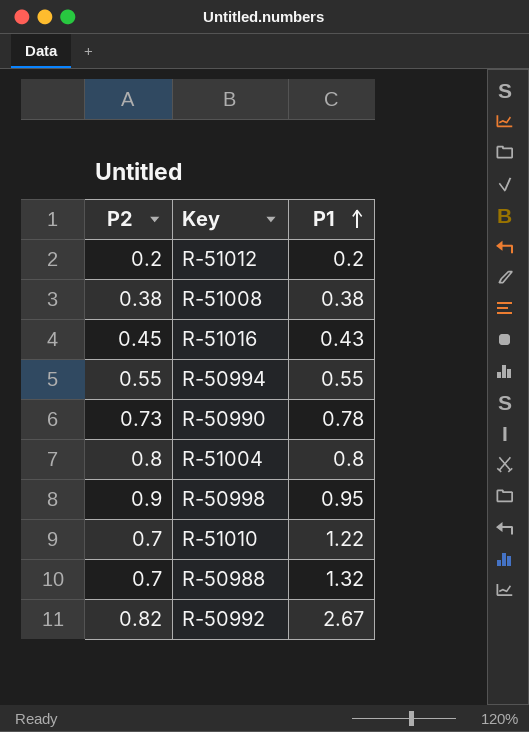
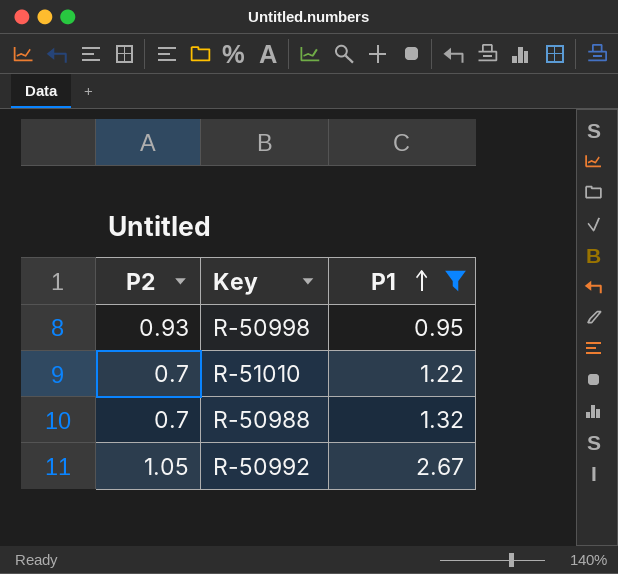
filter: none -> P1 >= 0.95
R-50998 | P2: 0.9 -> 0.93
R-50992 | P2: 0.82 -> 1.05

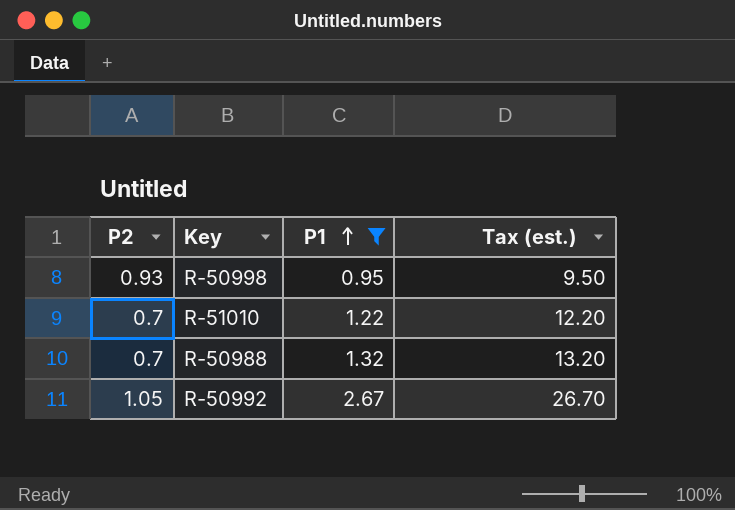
column Tax (est.) | formula: none -> [P1] * 10

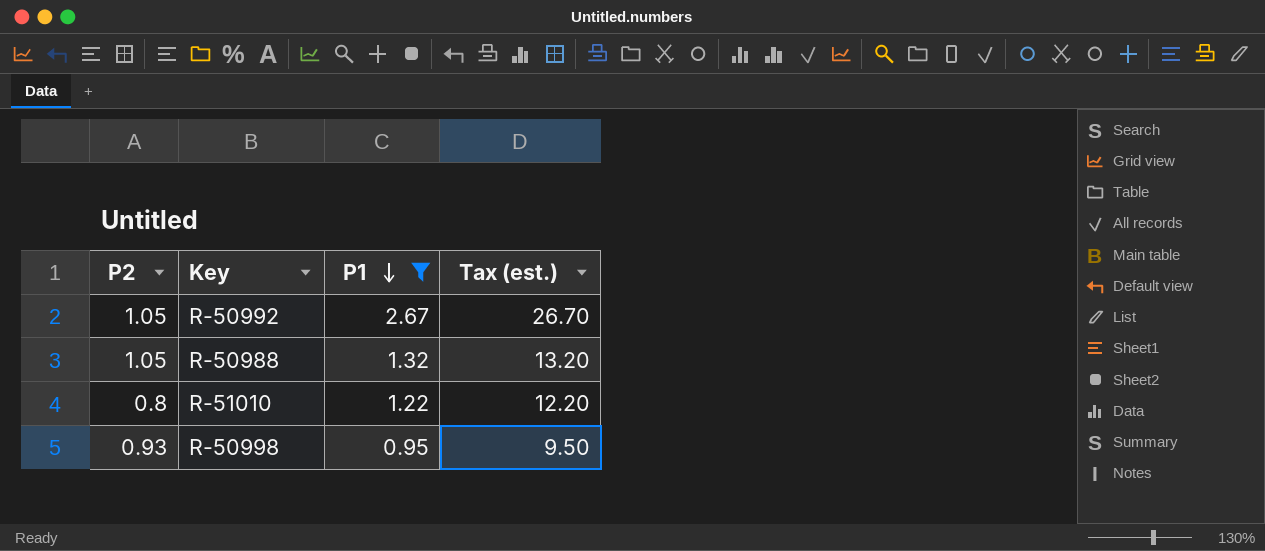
row order: P1 ascending -> P1 descending
R-50988 | P2: 0.7 -> 1.05
R-51010 | P2: 0.7 -> 0.8

